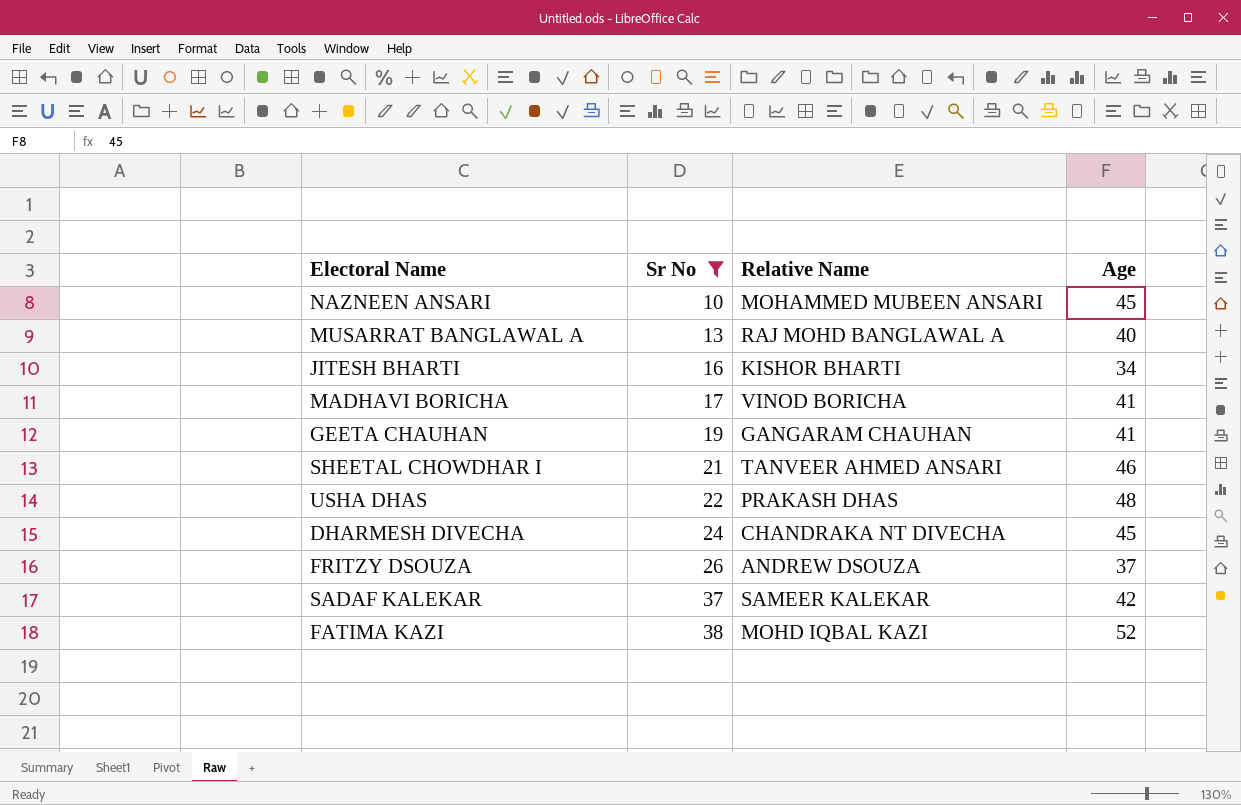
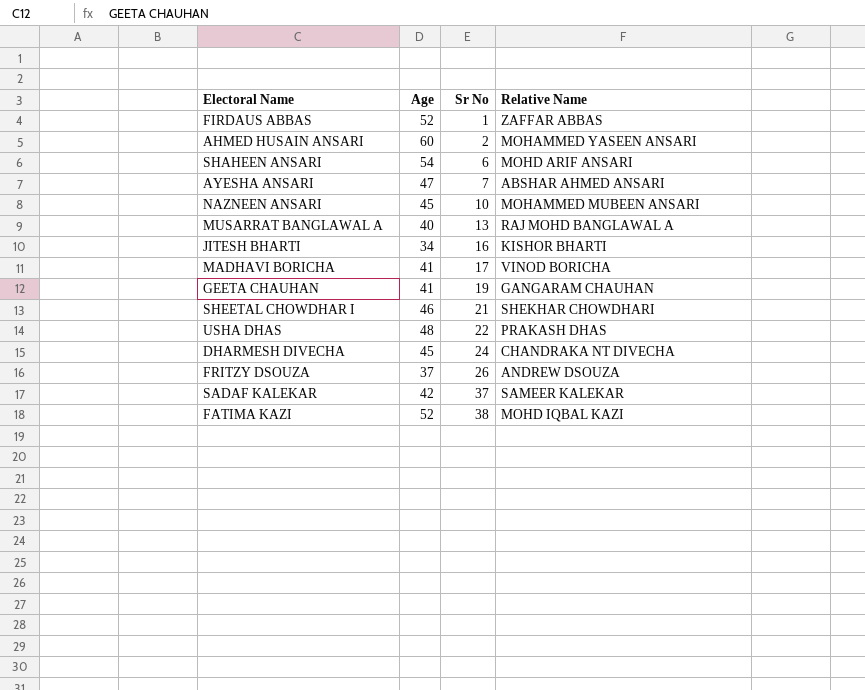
filter: Sr No >= 10 -> none
column Age | position: 4 -> 2
SHEETAL CHOWDHAR I | Relative Name: TANVEER AHMED ANSARI -> SHEKHAR CHOWDHARI

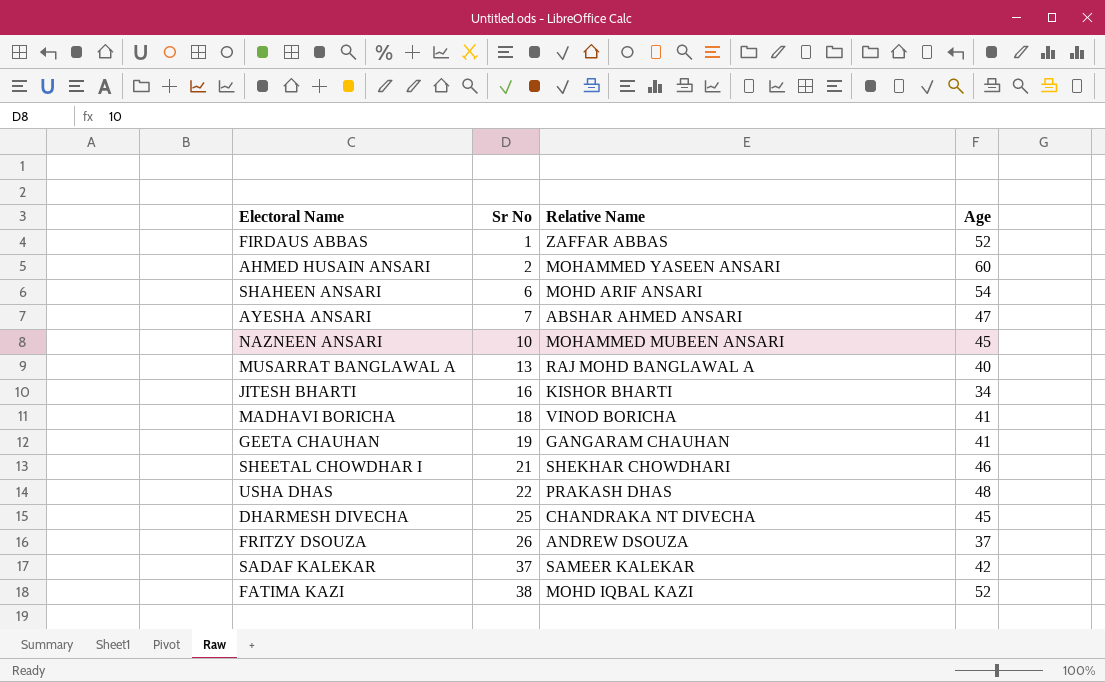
column Age | position: 2 -> 4
MADHAVI BORICHA | Sr No: 17 -> 18
DHARMESH DIVECHA | Sr No: 24 -> 25

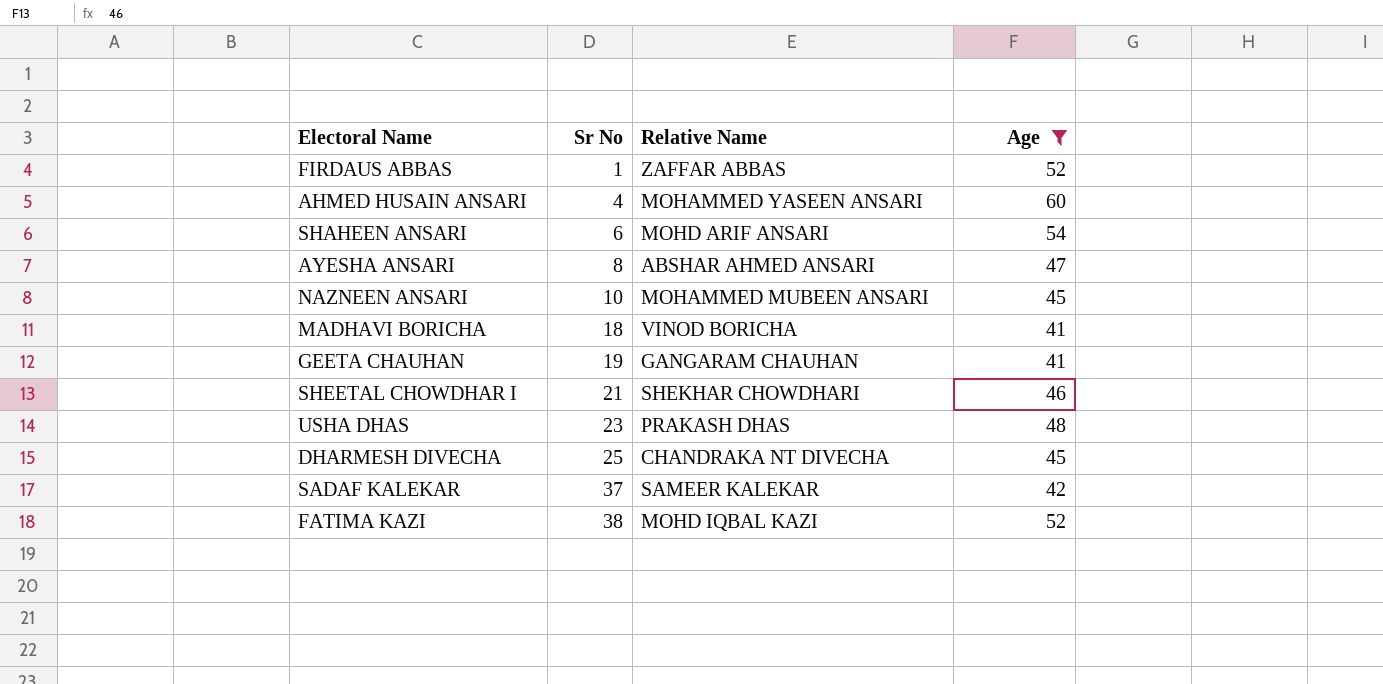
filter: none -> Age >= 41
AHMED HUSAIN ANSARI | Sr No: 2 -> 4
AYESHA ANSARI | Sr No: 7 -> 8
USHA DHAS | Sr No: 22 -> 23

